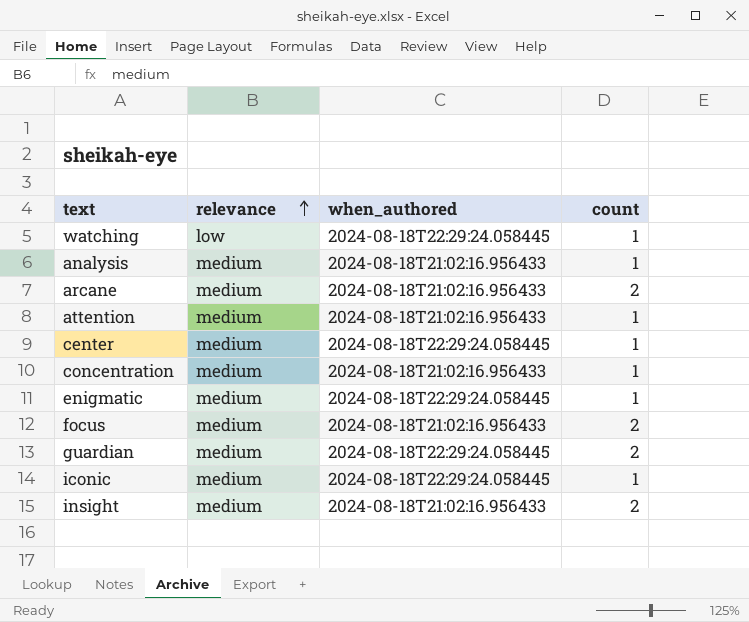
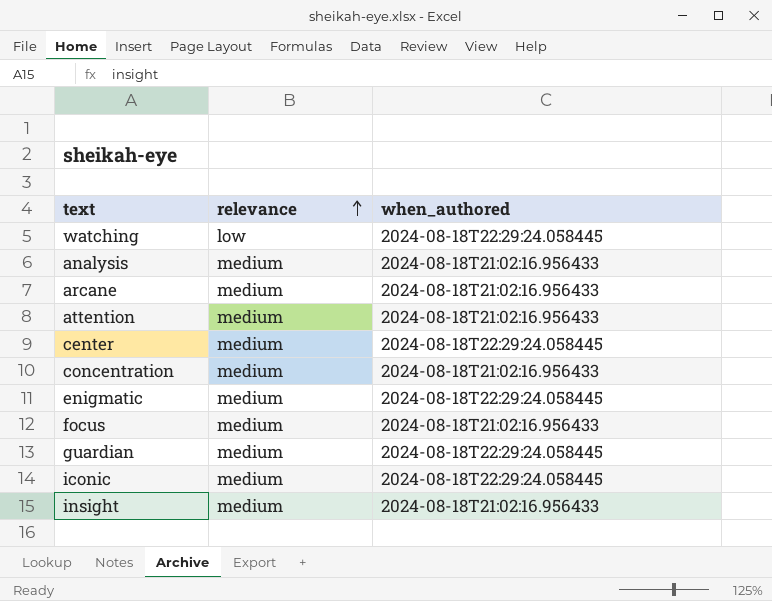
column count | position: 4 -> none

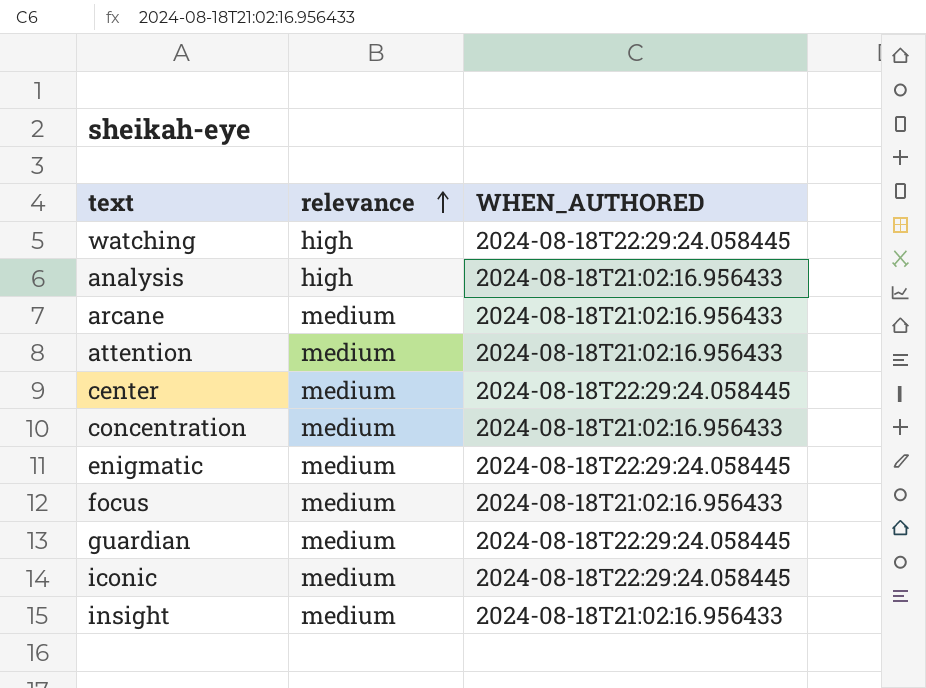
column name: when_authored -> WHEN_AUTHORED
watching | relevance: low -> high
analysis | relevance: medium -> high

